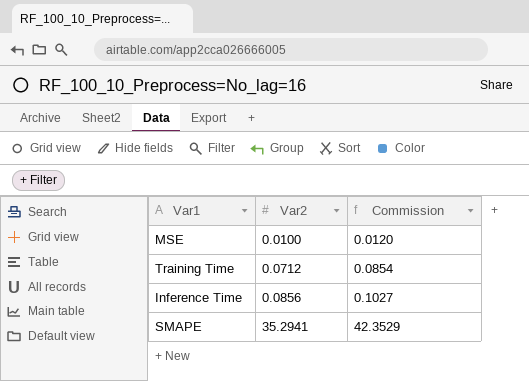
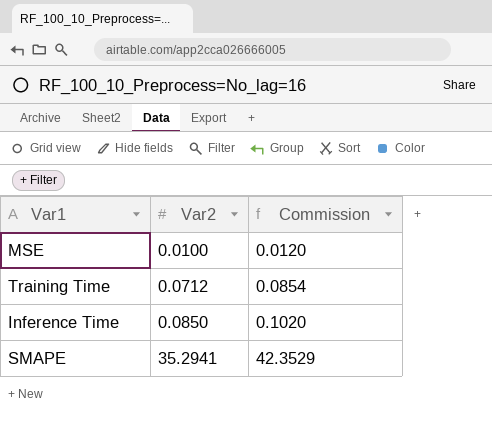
Inference Time | Var2: 0.0856 -> 0.0850
Inference Time | Commission: 0.1027 -> 0.1020

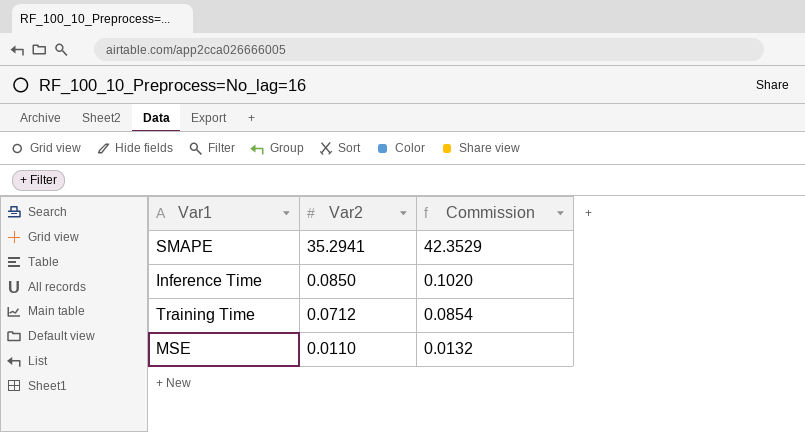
row order: Var2 ascending -> Var2 descending
MSE | Var2: 0.0100 -> 0.0110
MSE | Commission: 0.0120 -> 0.0132

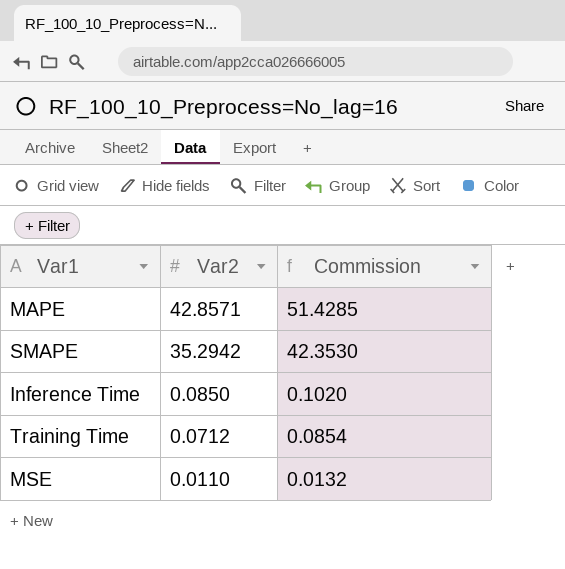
row MAPE: none -> 42.8571 | 51.4285
SMAPE | Var2: 35.2941 -> 35.2942
SMAPE | Commission: 42.3529 -> 42.3530

